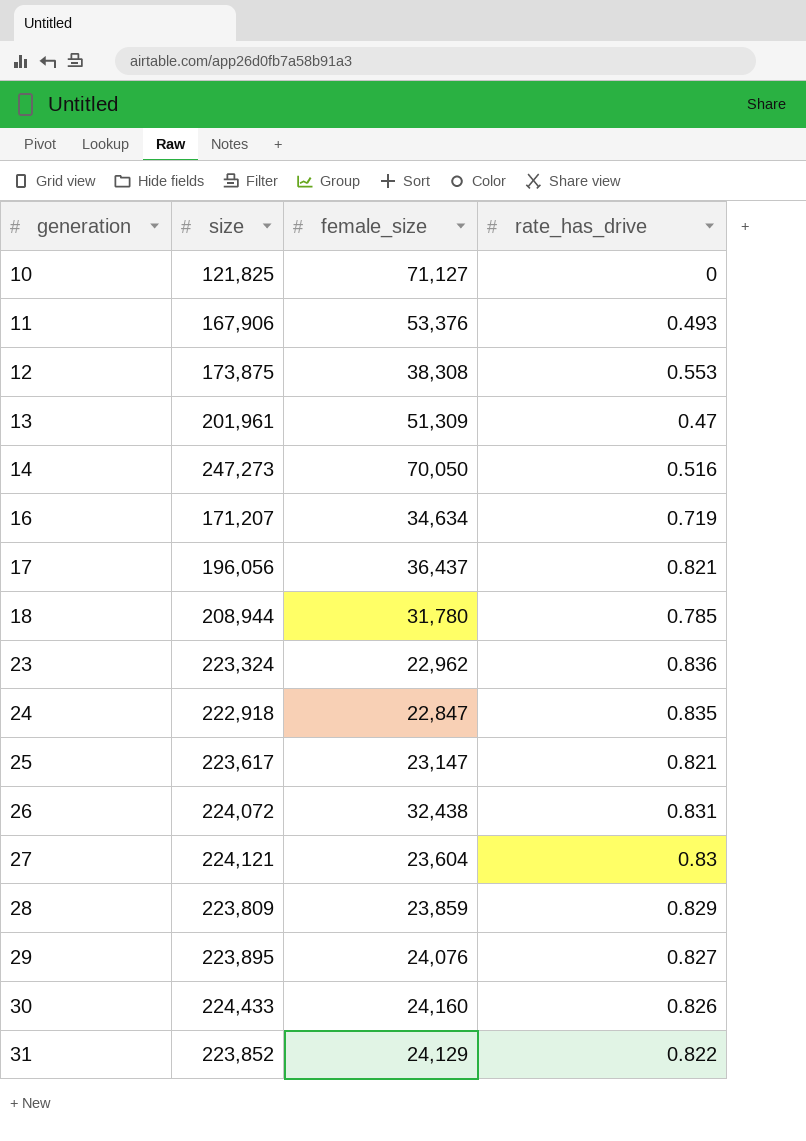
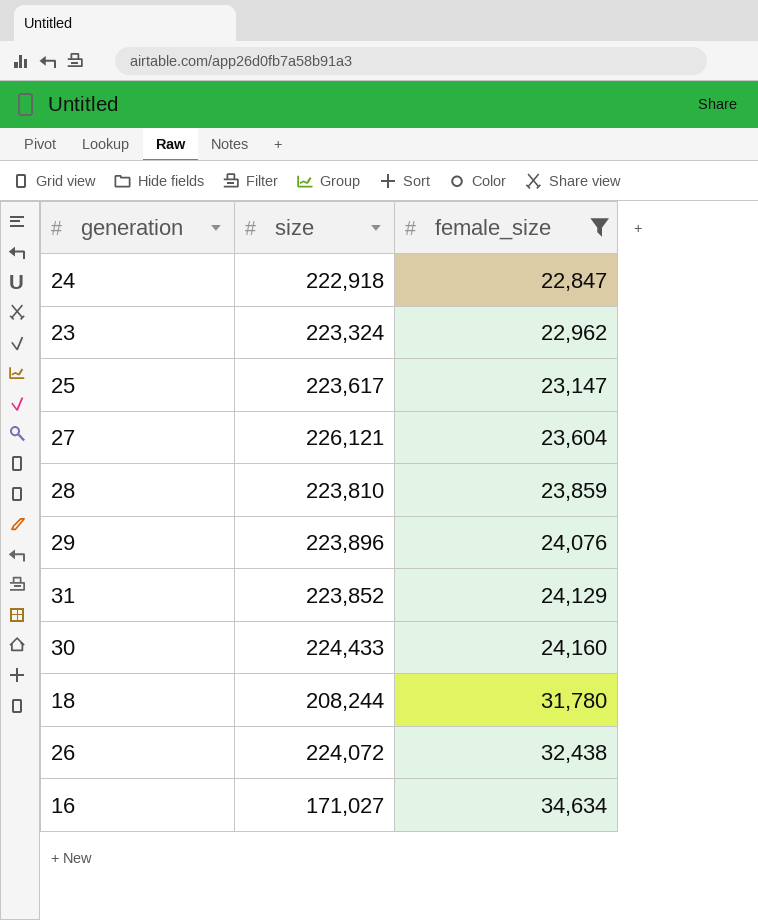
filter: none -> female_size <= 34,634
row order: generation ascending -> female_size ascending
column rate_has_drive | position: 4 -> none
27 | size: 224,121 -> 226,121
28 | size: 223,809 -> 223,810
29 | size: 223,895 -> 223,896
18 | size: 208,944 -> 208,244
16 | size: 171,207 -> 171,027

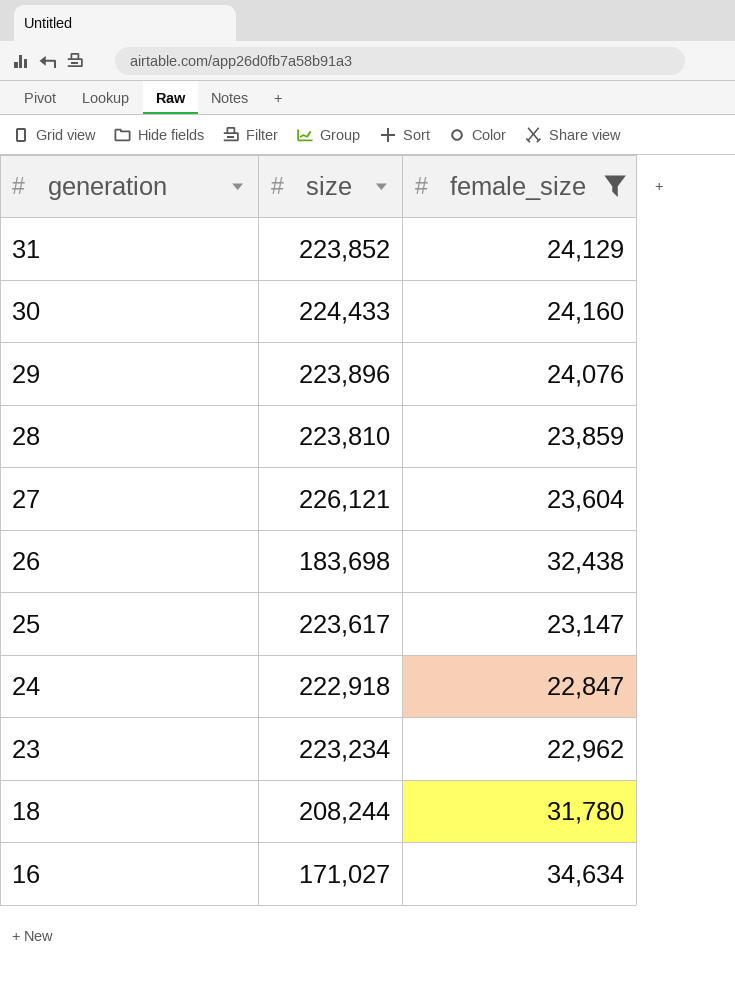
row order: female_size ascending -> generation descending
26 | size: 224,072 -> 183,698
23 | size: 223,324 -> 223,234

